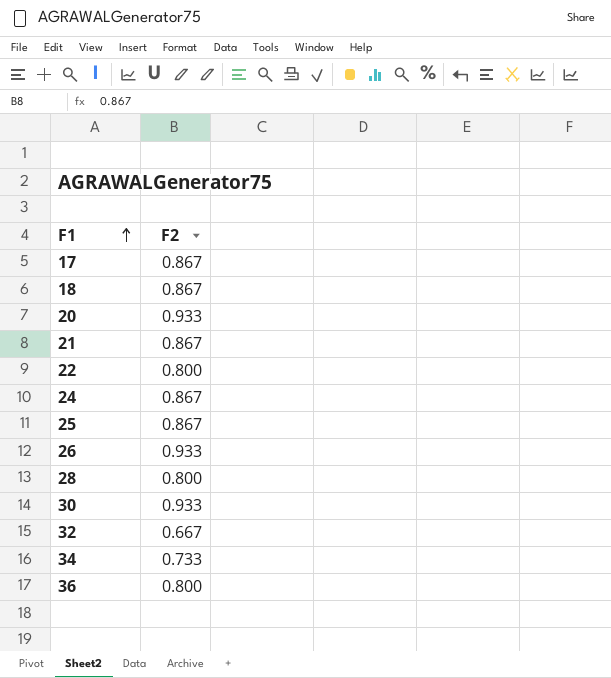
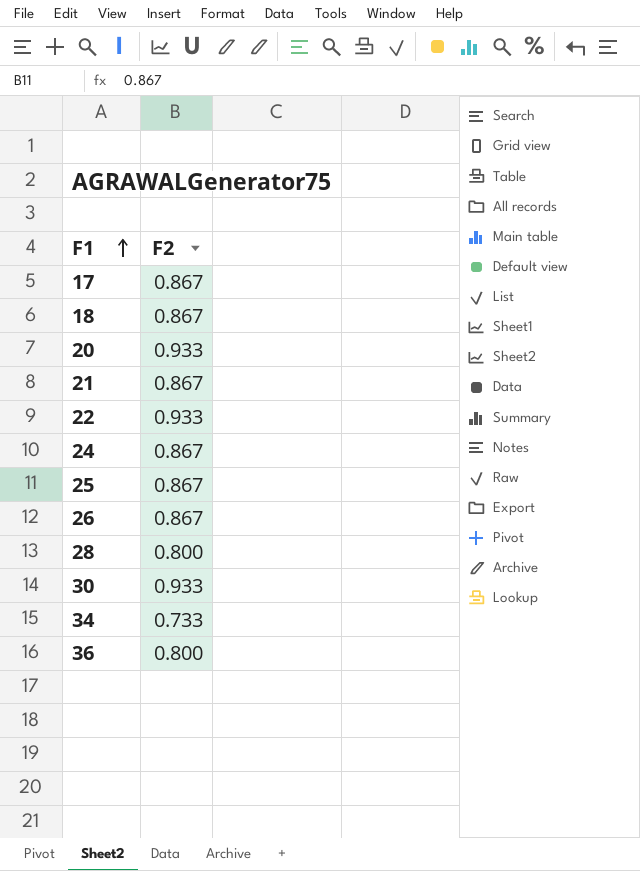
row 32: 0.667 -> none
22 | F2: 0.800 -> 0.933
26 | F2: 0.933 -> 0.867

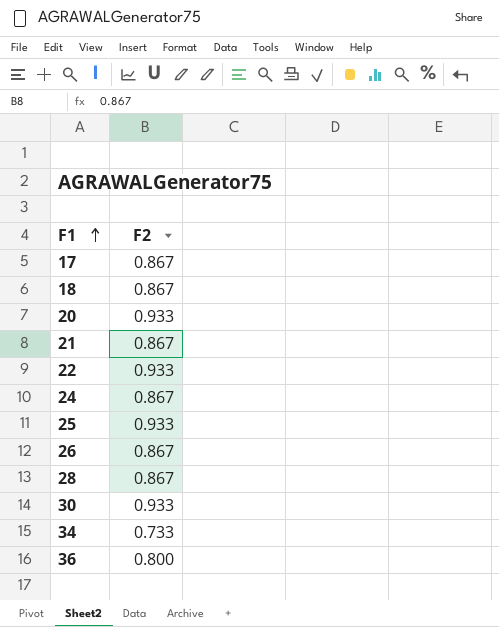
25 | F2: 0.867 -> 0.933
28 | F2: 0.800 -> 0.867

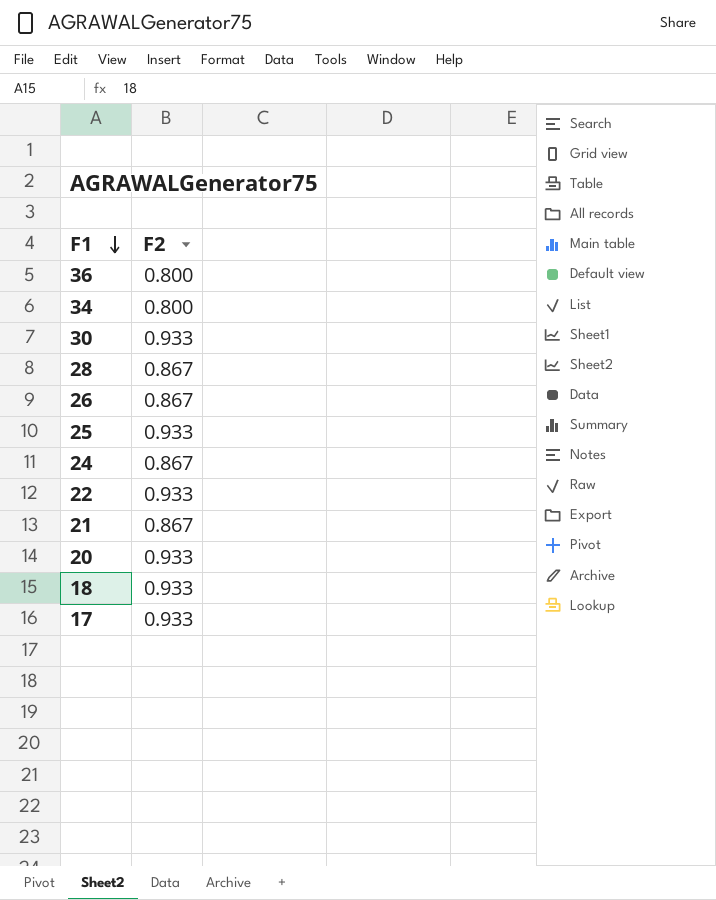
row order: F1 ascending -> F1 descending
34 | F2: 0.733 -> 0.800
18 | F2: 0.867 -> 0.933
17 | F2: 0.867 -> 0.933

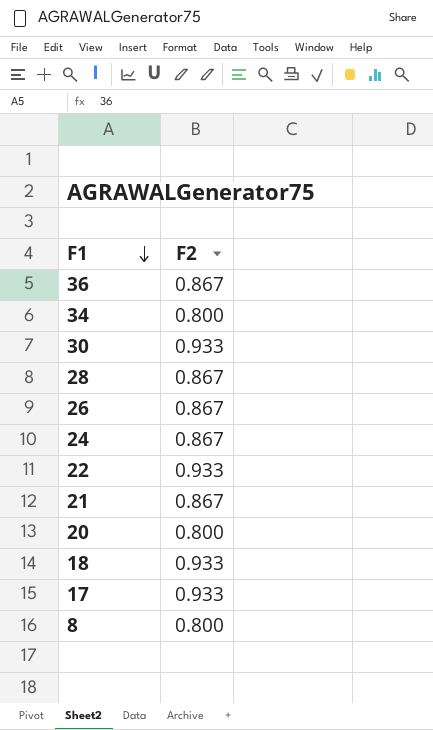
row 25: 0.933 -> none
36 | F2: 0.800 -> 0.867
20 | F2: 0.933 -> 0.800
row 8: none -> 0.800

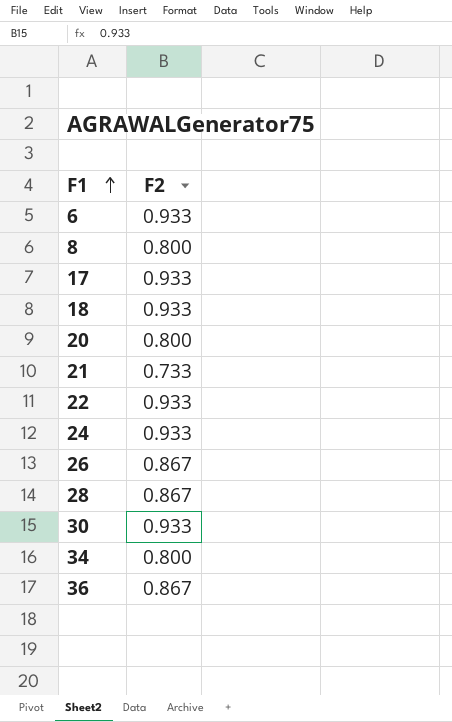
row order: F1 descending -> F1 ascending
row 6: none -> 0.933
21 | F2: 0.867 -> 0.733
24 | F2: 0.867 -> 0.933

